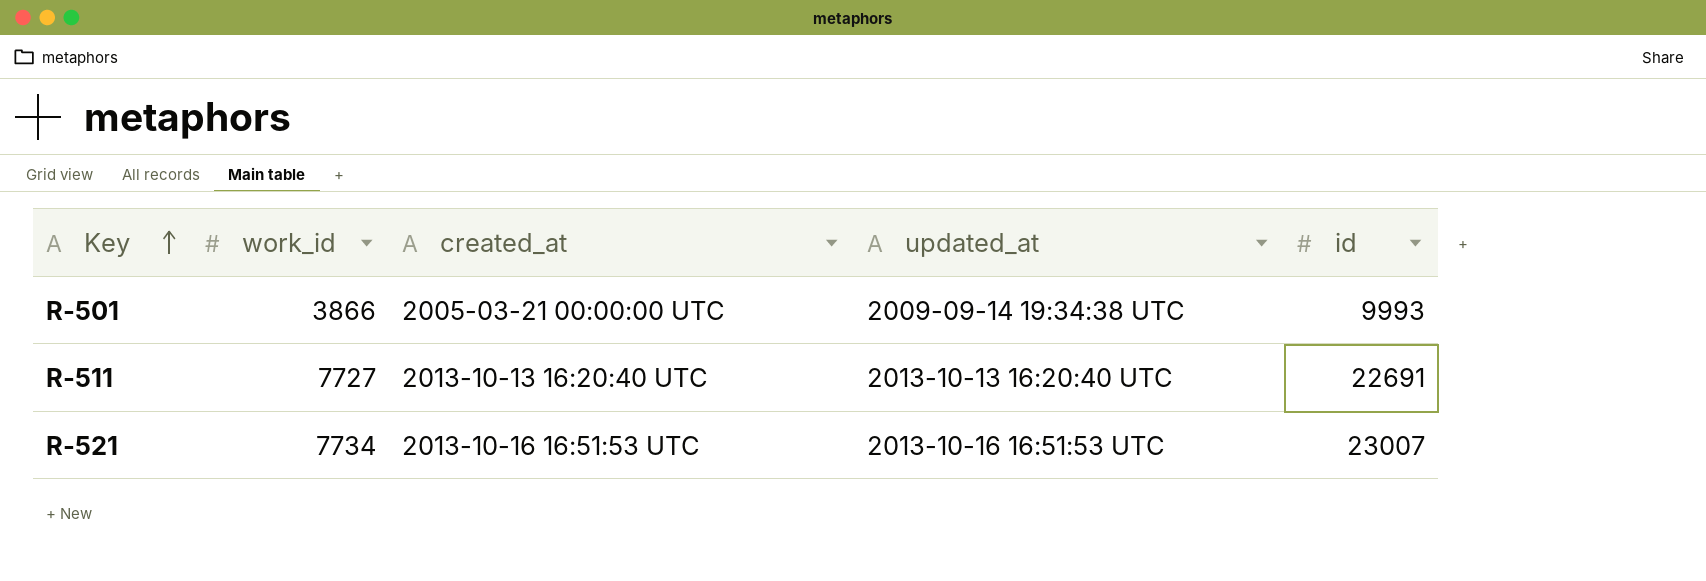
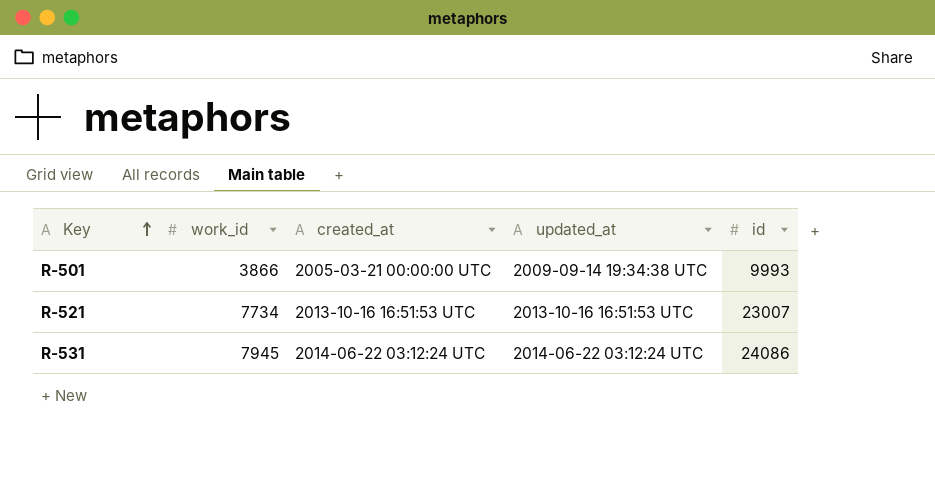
row R-511: 7727 | 2013-10-13 16:20:40 UTC | 2013-10-13 16:20:40 UTC | 22691 -> none
row R-531: none -> 7945 | 2014-06-22 03:12:24 UTC | 2014-06-22 03:12:24 UTC | 24086

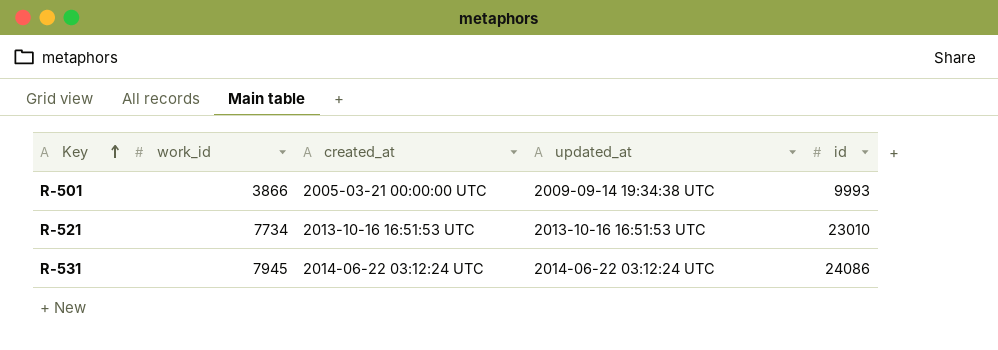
R-521 | id: 23007 -> 23010

